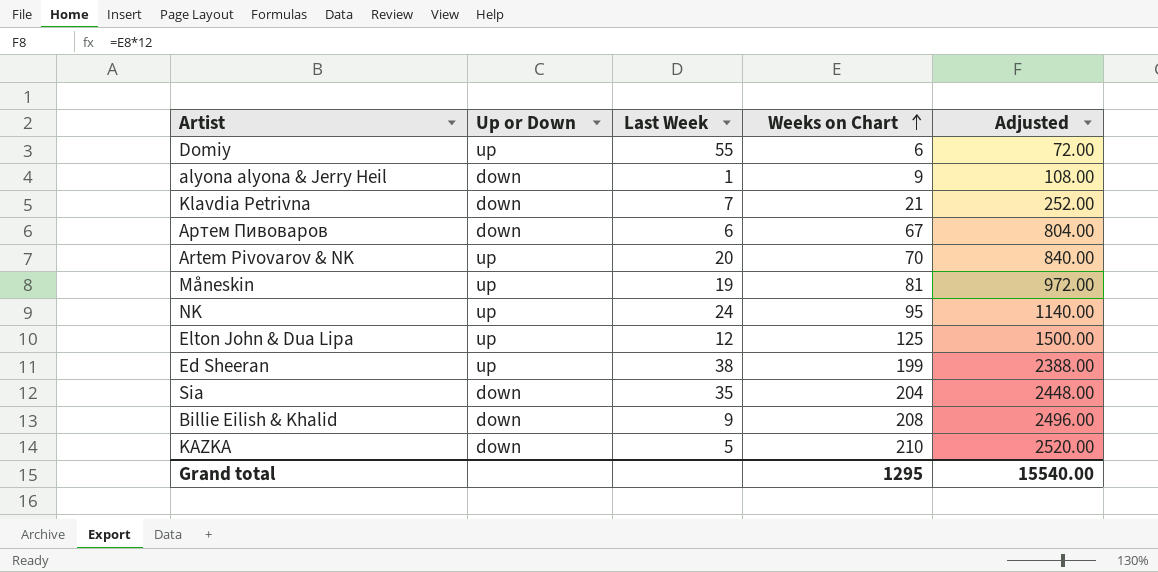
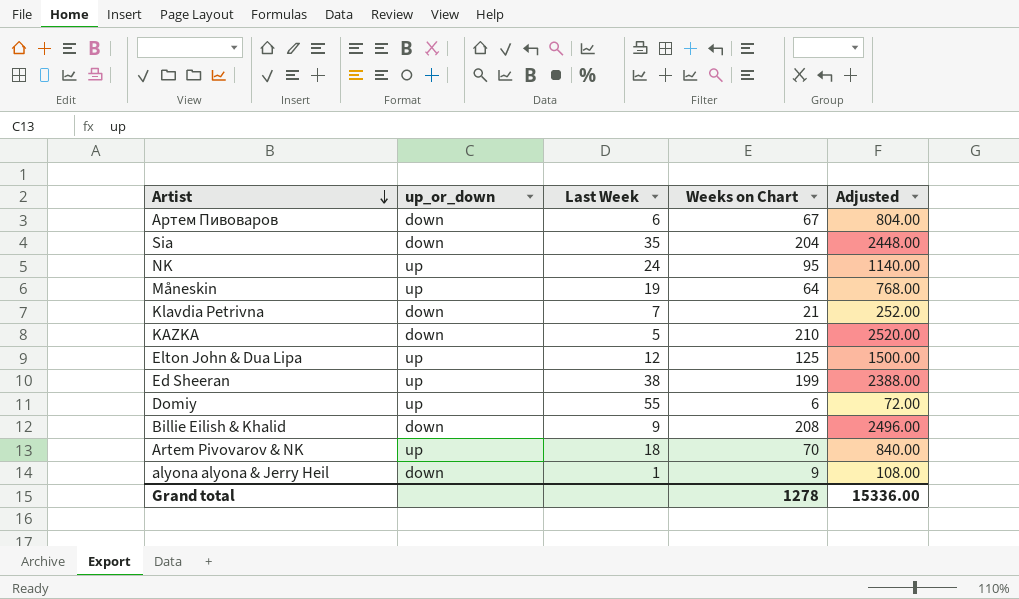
row order: Weeks on Chart ascending -> Artist descending
column name: Up or Down -> up_or_down
Måneskin | Weeks on Chart: 81 -> 64
Måneskin | Adjusted: 972.00 -> 768.00
Artem Pivovarov & NK | Last Week: 20 -> 18
Grand total | Weeks on Chart: 1295 -> 1278
Grand total | Adjusted: 15540.00 -> 15336.00

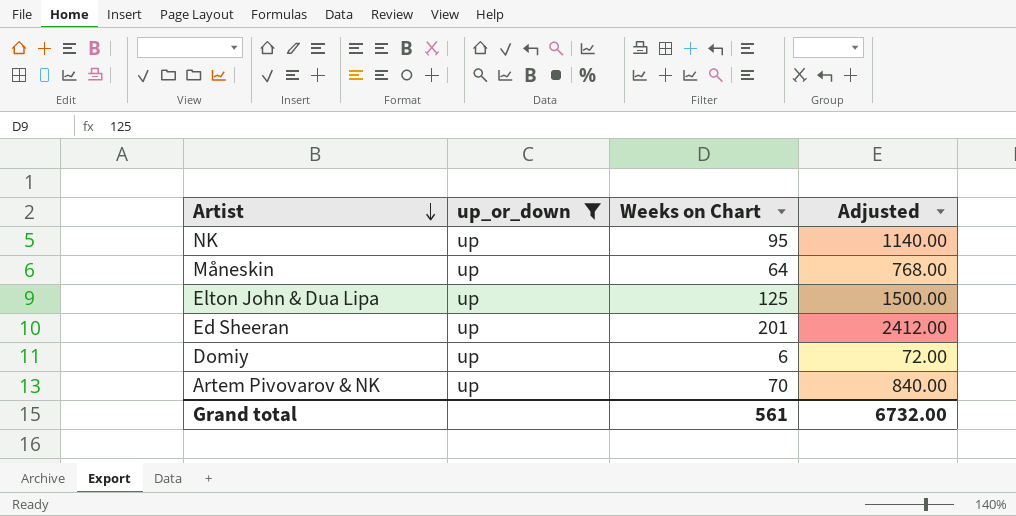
filter: none -> up_or_down = up
column Last Week | position: 3 -> none
Ed Sheeran | Weeks on Chart: 199 -> 201
Ed Sheeran | Adjusted: 2388.00 -> 2412.00
Grand total | Weeks on Chart: 1278 -> 561
Grand total | Adjusted: 15336.00 -> 6732.00

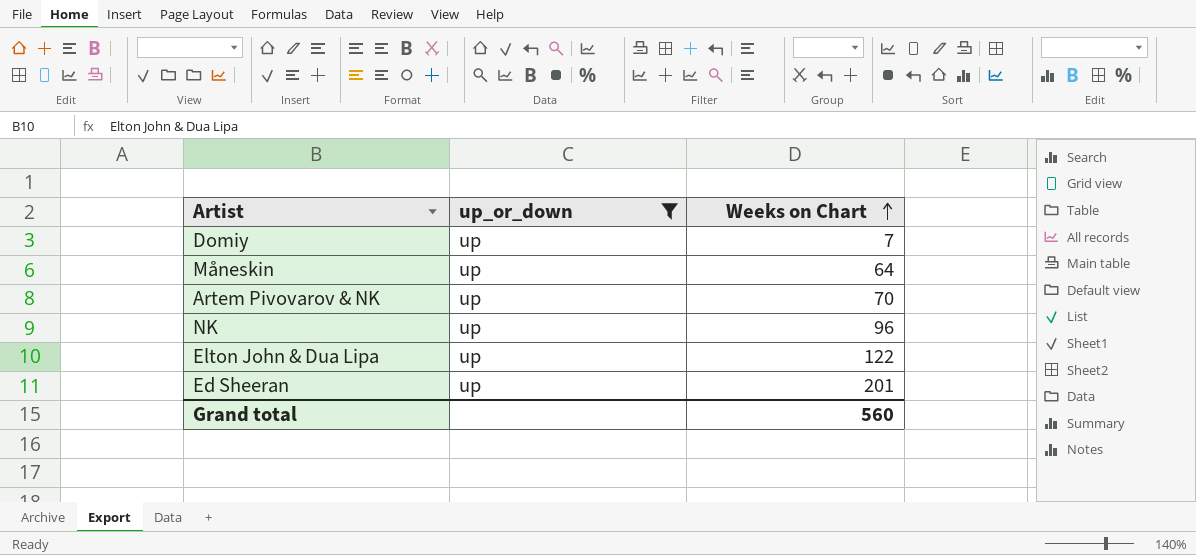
row order: Artist descending -> Weeks on Chart ascending
column Adjusted | formula: [Weeks on Chart] * 12 -> none
Domiy | Weeks on Chart: 6 -> 7
NK | Weeks on Chart: 95 -> 96
Elton John & Dua Lipa | Weeks on Chart: 125 -> 122
Grand total | Weeks on Chart: 561 -> 560

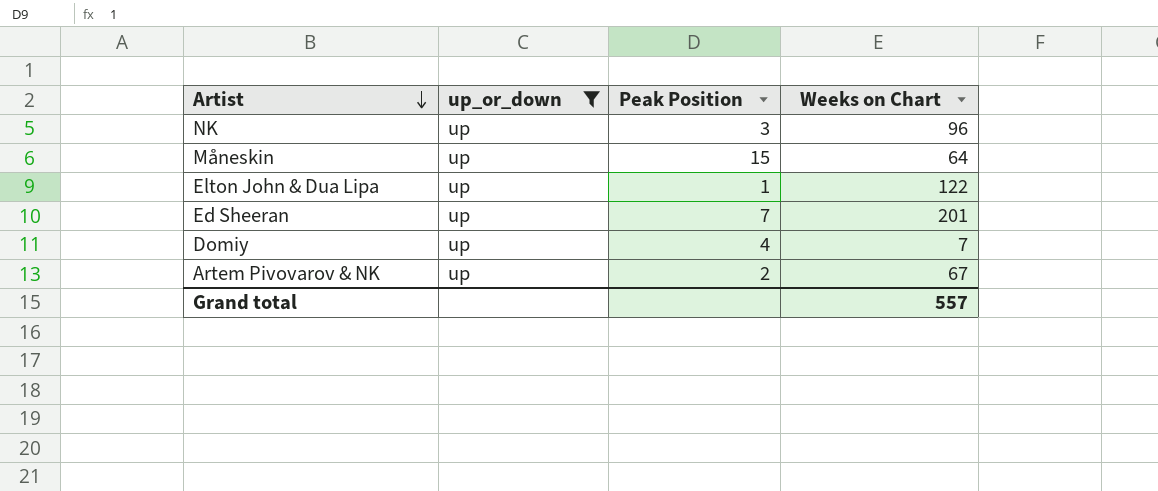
row order: Weeks on Chart ascending -> Artist descending
column Peak Position | position: none -> 3
Artem Pivovarov & NK | Weeks on Chart: 70 -> 67
Grand total | Weeks on Chart: 560 -> 557

